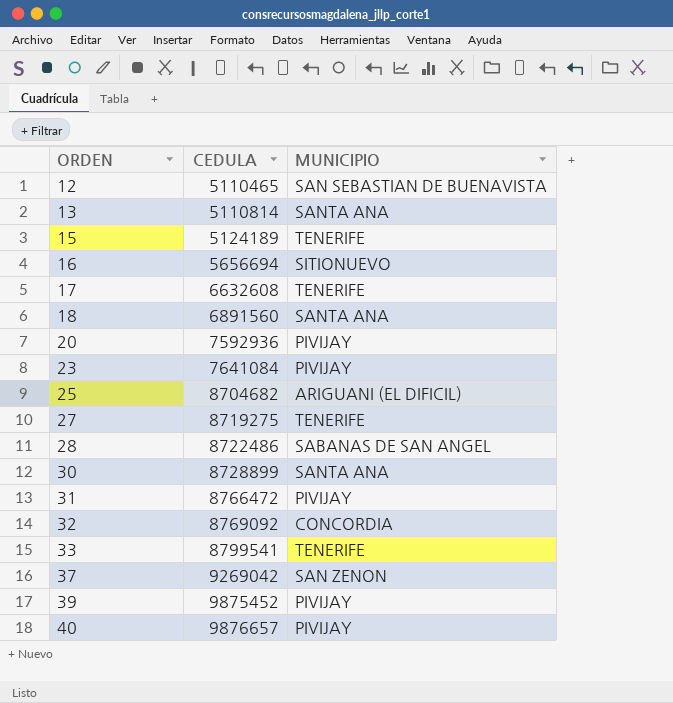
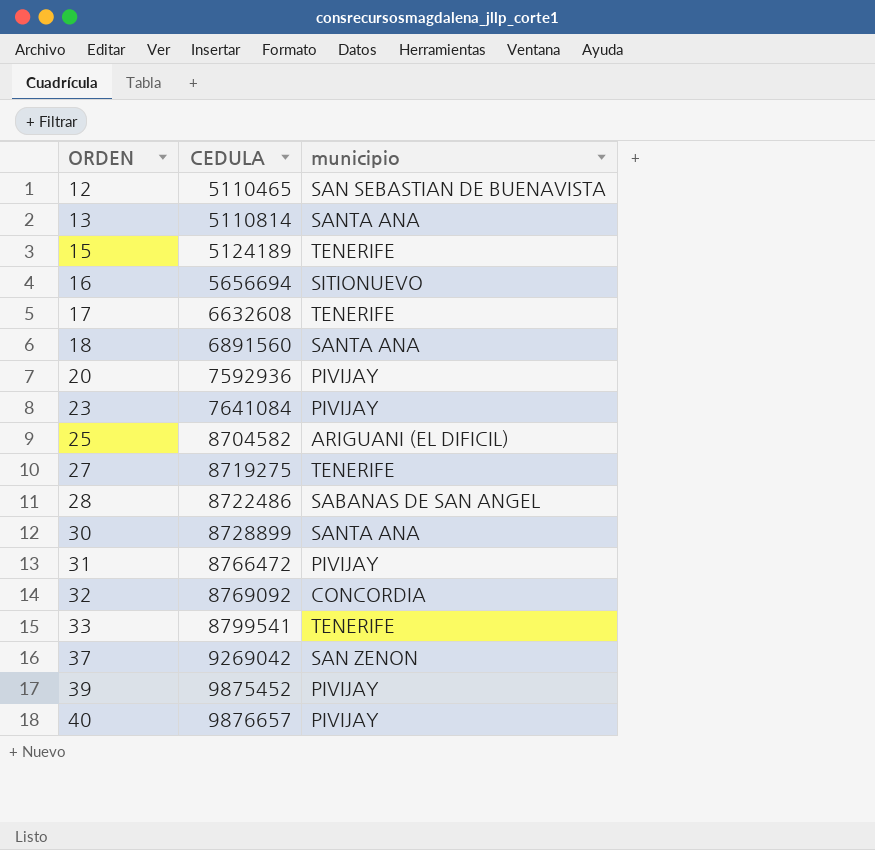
column name: MUNICIPIO -> municipio
25 | CEDULA: 8704682 -> 8704582

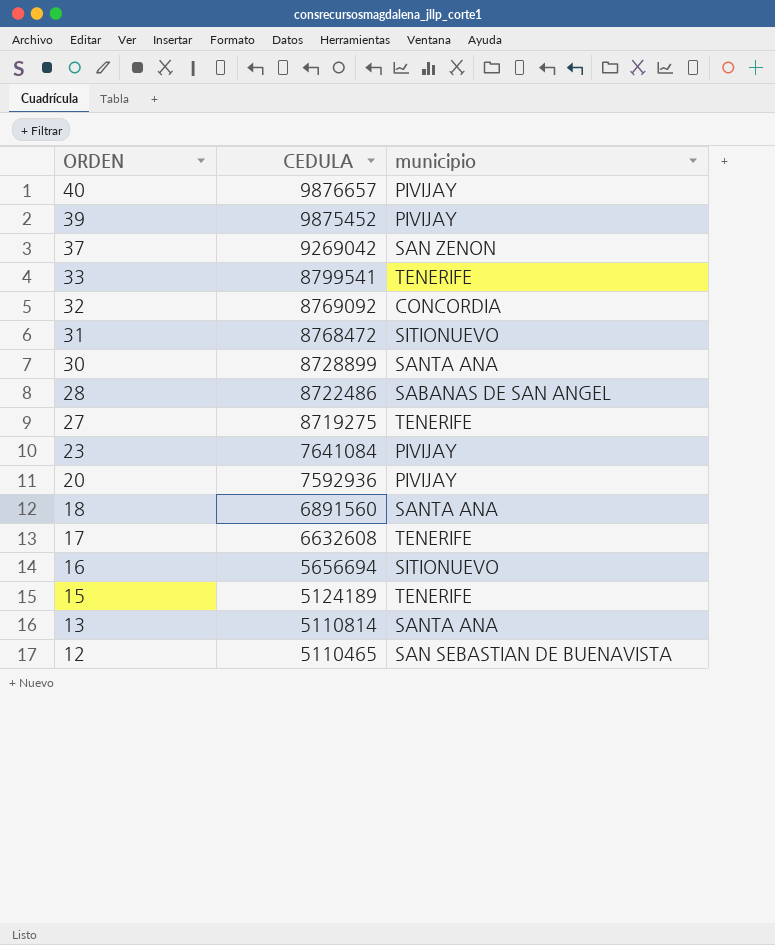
row order: ORDEN ascending -> ORDEN descending
row 25: 8704582 | ARIGUANI (EL DIFICIL) -> none
31 | CEDULA: 8766472 -> 8768472
31 | municipio: PIVIJAY -> SITIONUEVO

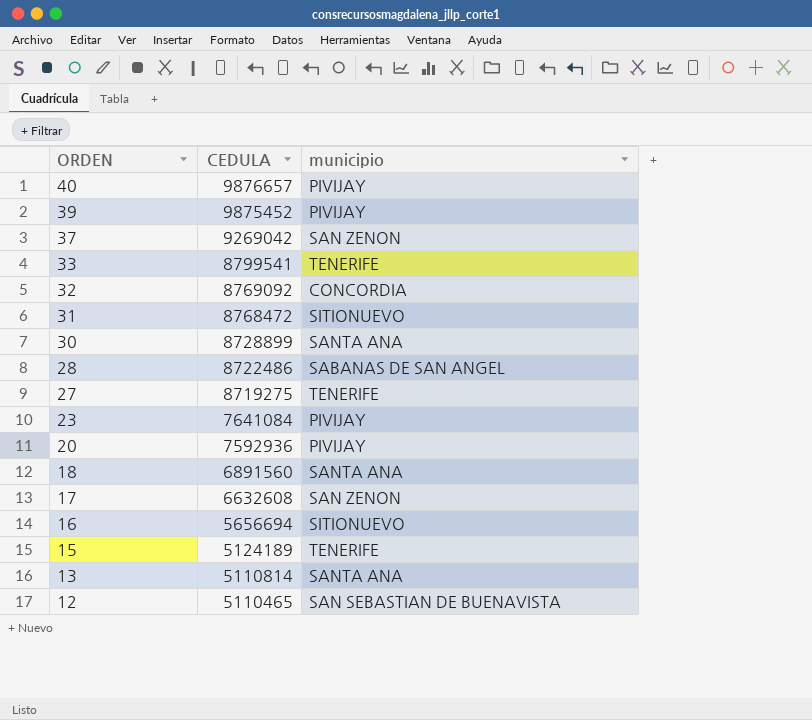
17 | municipio: TENERIFE -> SAN ZENON

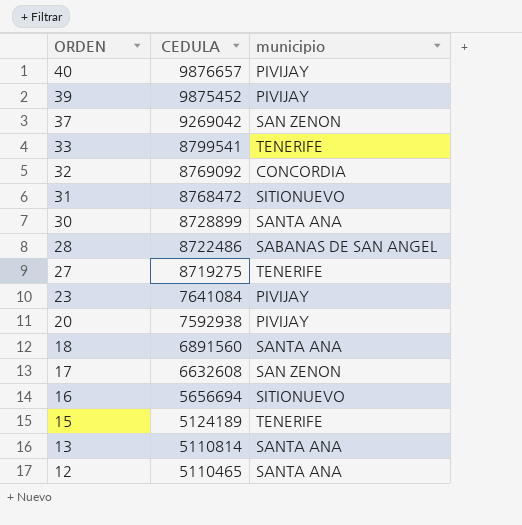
20 | CEDULA: 7592936 -> 7592938
12 | municipio: SAN SEBASTIAN DE BUENAVISTA -> SANTA ANA

